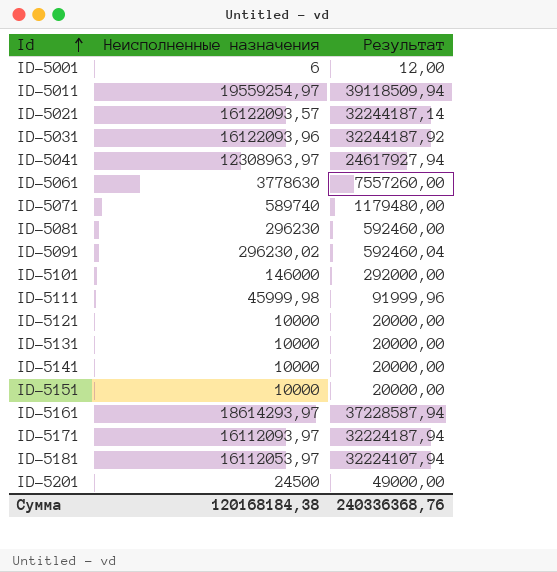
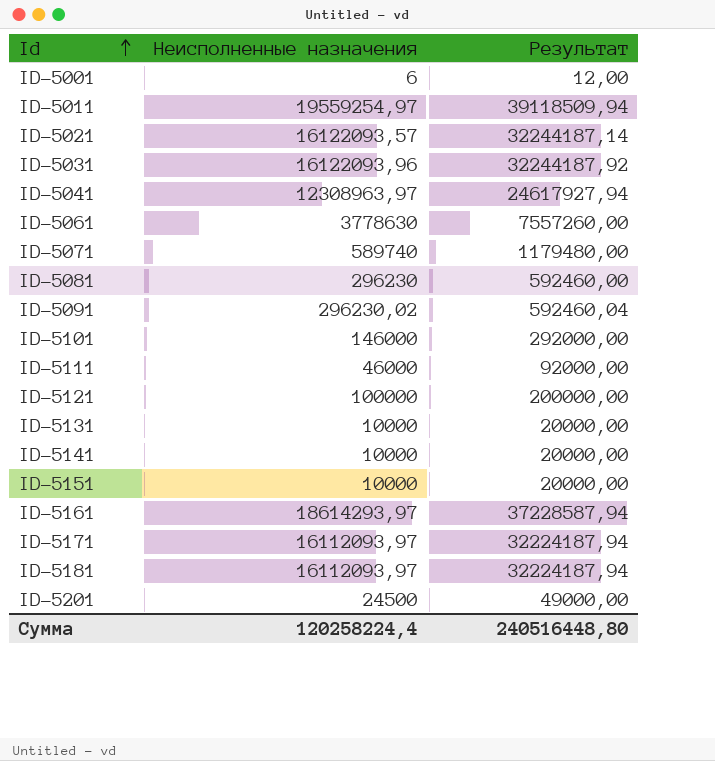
ID-5111 | Неисполненные назначения: 45999,98 -> 46000
ID-5111 | Результат: 91999,96 -> 92000,00
ID-5121 | Неисполненные назначения: 10000 -> 100000
ID-5121 | Результат: 20000,00 -> 200000,00
ID-5181 | Неисполненные назначения: 16112053,97 -> 16112093,97
ID-5181 | Результат: 32224107,94 -> 32224187,94
Сумма | Неисполненные назначения: 120168184,38 -> 120258224,4
Сумма | Результат: 240336368,76 -> 240516448,80

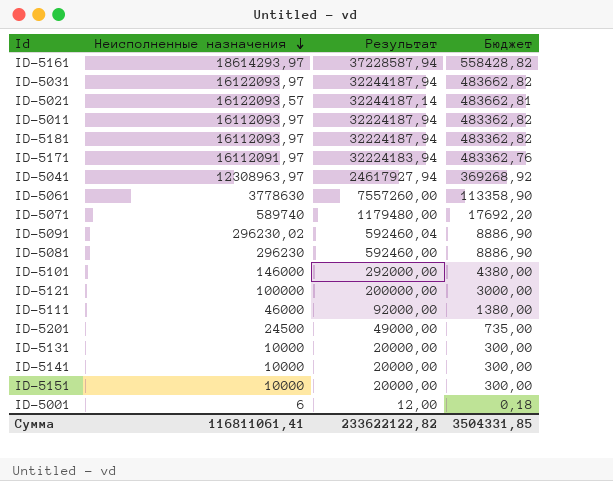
row order: Id ascending -> Неисполненные назначения descending
column Бюджет | formula: none -> [Неисполненные назначения] * 0,03
ID-5031 | Неисполненные назначения: 16122093,96 -> 16122093,97
ID-5031 | Результат: 32244187,92 -> 32244187,94
ID-5011 | Неисполненные назначения: 19559254,97 -> 16112093,97
ID-5011 | Результат: 39118509,94 -> 32224187,94
ID-5171 | Неисполненные назначения: 16112093,97 -> 16112091,97
ID-5171 | Результат: 32224187,94 -> 32224183,94
Сумма | Неисполненные назначения: 120258224,4 -> 116811061,41
Сумма | Результат: 240516448,80 -> 233622122,82

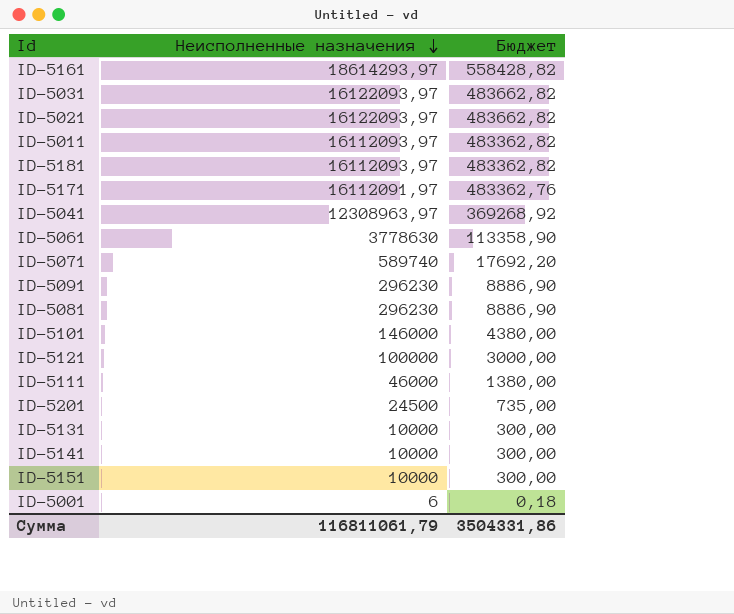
column Результат | formula: [Неисполненные назначения] * 2 -> none
ID-5021 | Неисполненные назначения: 16122093,57 -> 16122093,97
ID-5021 | Бюджет: 483662,81 -> 483662,82
ID-5091 | Неисполненные назначения: 296230,02 -> 296230
Сумма | Неисполненные назначения: 116811061,41 -> 116811061,79
Сумма | Бюджет: 3504331,85 -> 3504331,86

